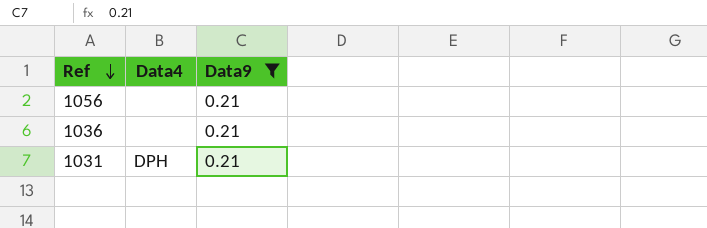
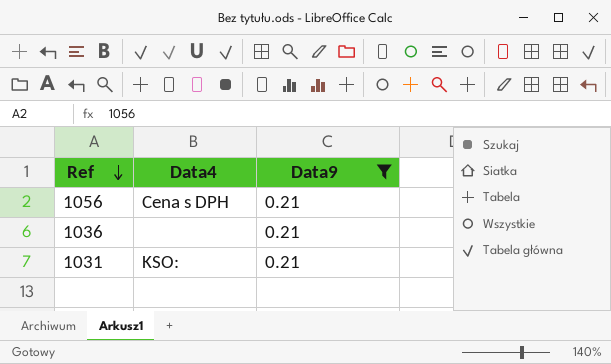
1056 | Data4: none -> Cena s DPH
1031 | Data4: DPH -> KSO:

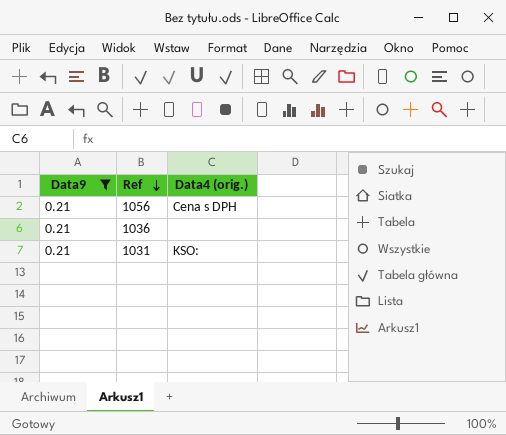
column Data9 | position: 3 -> 1
column name: Data4 -> Data4 (orig.)

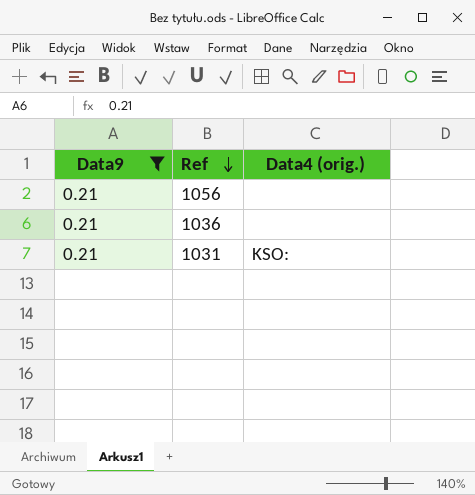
1056 | Data4 (orig.): Cena s DPH -> none

